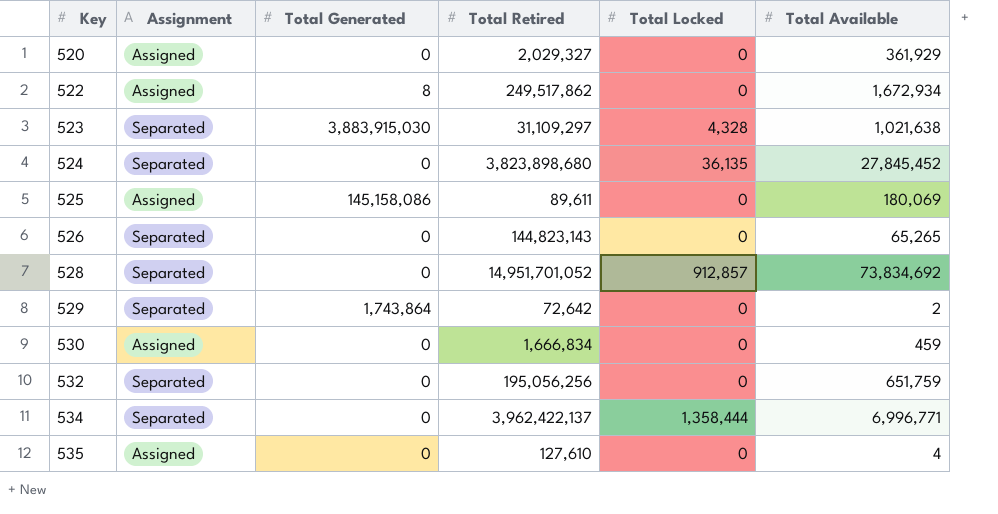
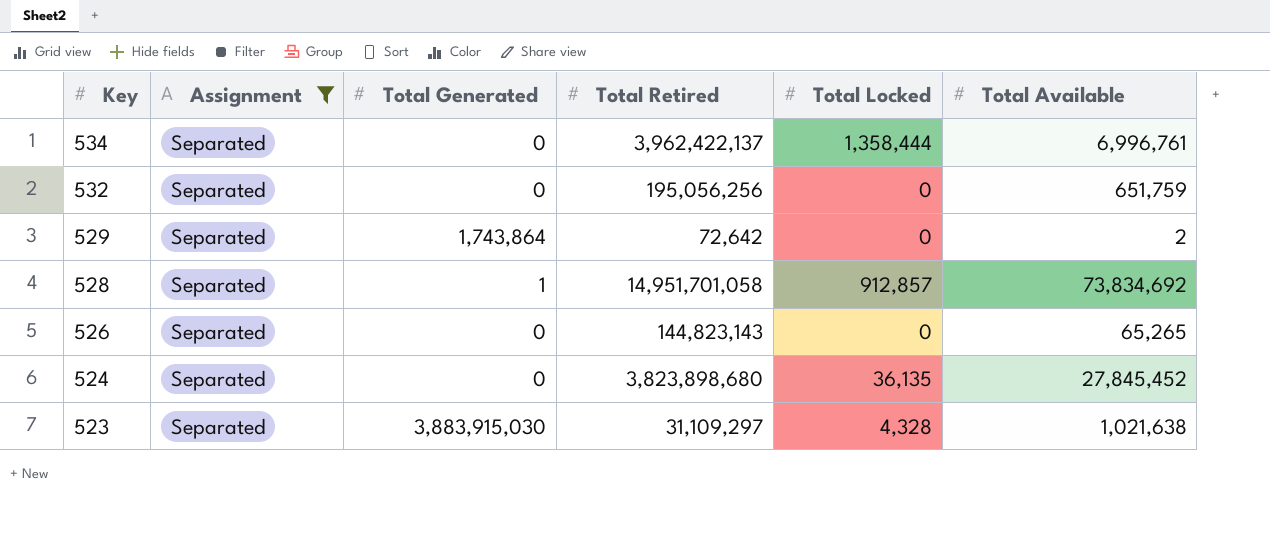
filter: none -> Assignment = Separated
row order: Key ascending -> Key descending
534 | Total Available: 6,996,771 -> 6,996,761
528 | Total Generated: 0 -> 1
528 | Total Retired: 14,951,701,052 -> 14,951,701,058

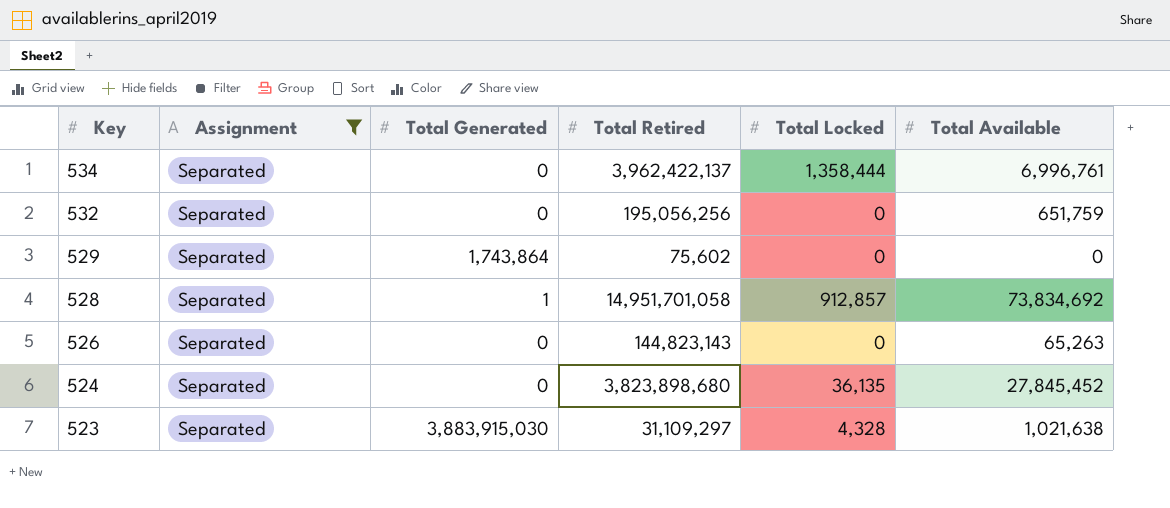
529 | Total Retired: 72,642 -> 75,602
529 | Total Available: 2 -> 0
526 | Total Available: 65,265 -> 65,263

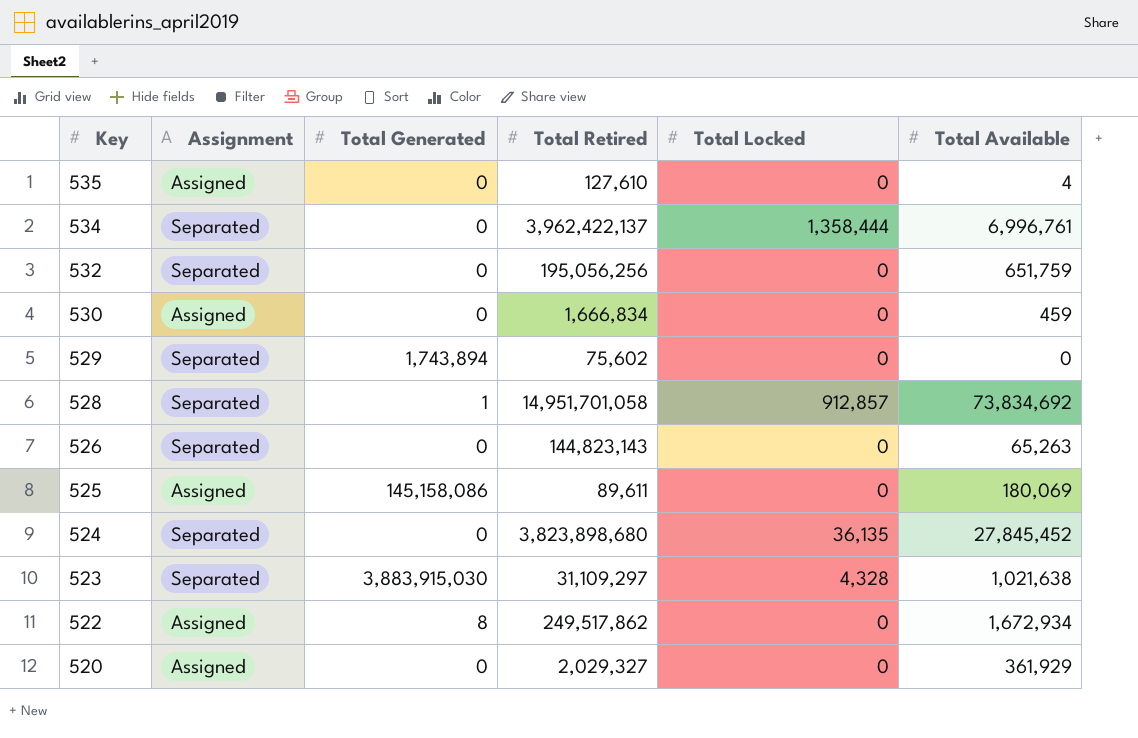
filter: Assignment = Separated -> none
529 | Total Generated: 1,743,864 -> 1,743,894

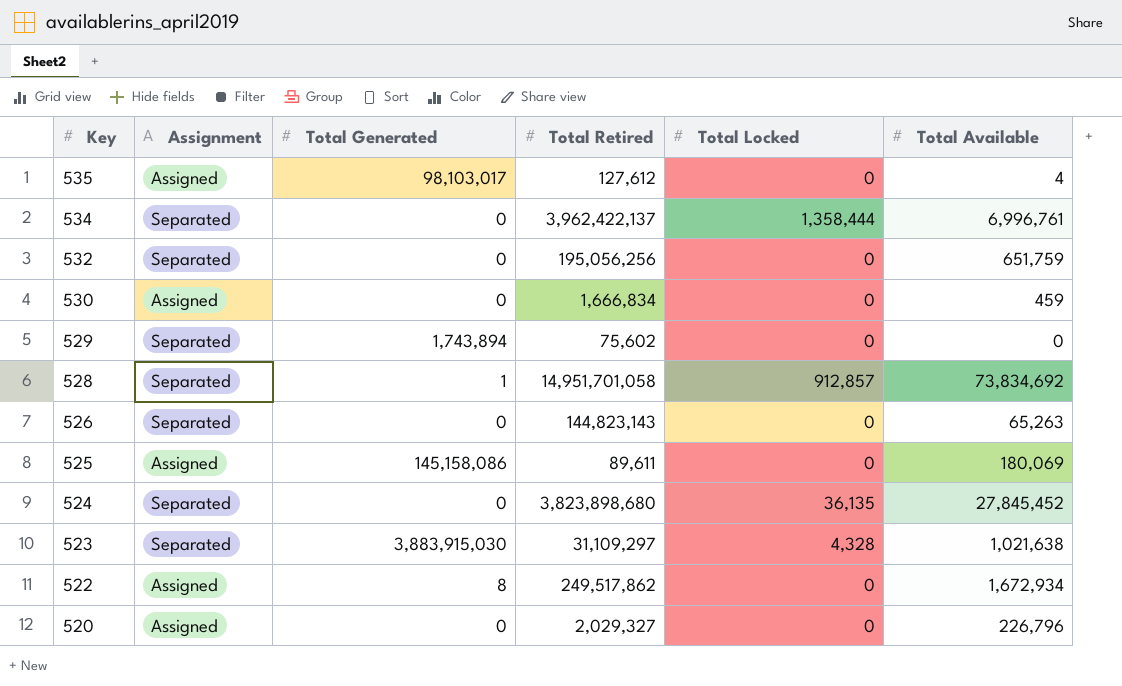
535 | Total Generated: 0 -> 98,103,017
535 | Total Retired: 127,610 -> 127,612
520 | Total Available: 361,929 -> 226,796

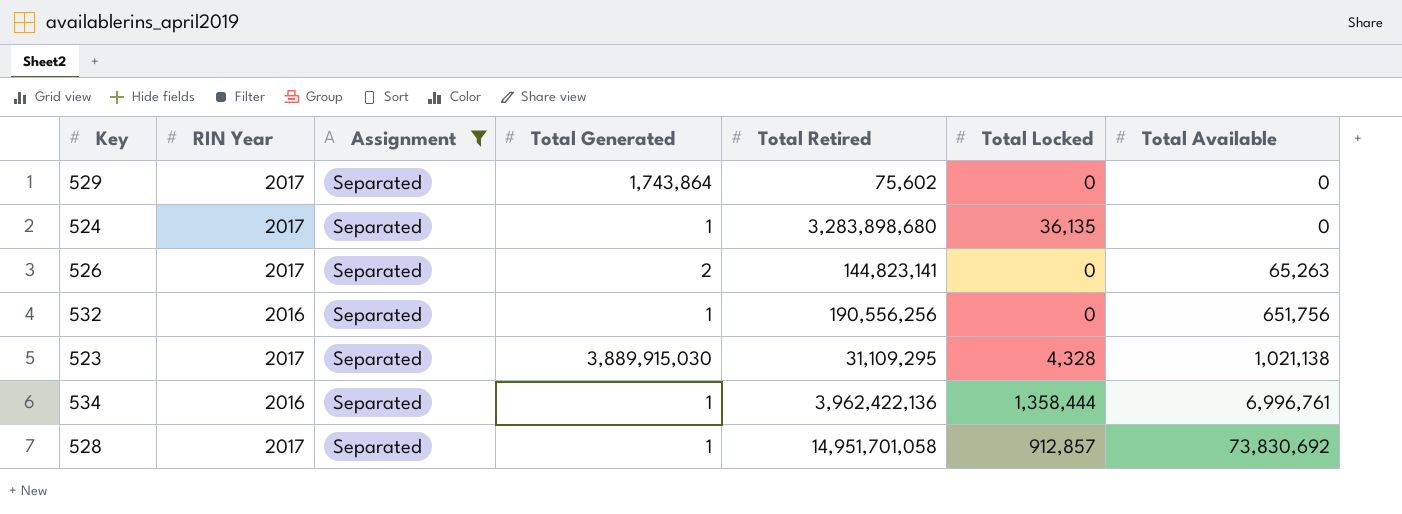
filter: none -> Assignment = Separated
row order: Key descending -> Total Available ascending
column RIN Year | position: none -> 2
529 | Total Generated: 1,743,894 -> 1,743,864
524 | Total Generated: 0 -> 1
524 | Total Retired: 3,823,898,680 -> 3,283,898,680
524 | Total Available: 27,845,452 -> 0
526 | Total Generated: 0 -> 2
526 | Total Retired: 144,823,143 -> 144,823,141
532 | Total Generated: 0 -> 1
532 | Total Retired: 195,056,256 -> 190,556,256
532 | Total Available: 651,759 -> 651,756
523 | Total Generated: 3,883,915,030 -> 3,889,915,030
523 | Total Retired: 31,109,297 -> 31,109,295
523 | Total Available: 1,021,638 -> 1,021,138
534 | Total Generated: 0 -> 1
534 | Total Retired: 3,962,422,137 -> 3,962,422,136
528 | Total Available: 73,834,692 -> 73,830,692

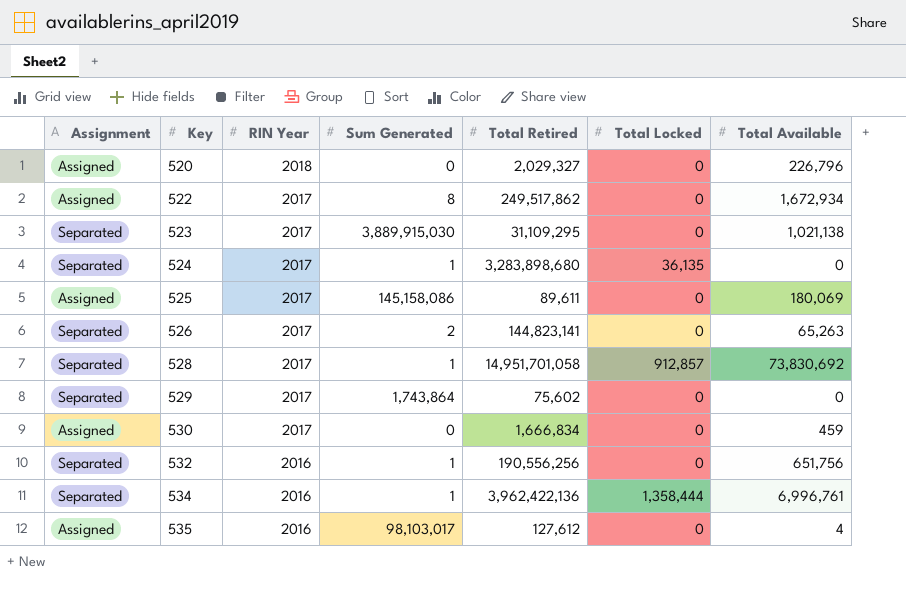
filter: Assignment = Separated -> none
row order: Total Available ascending -> Key ascending
column Assignment | position: 3 -> 1
column name: Total Generated -> Sum Generated
523 | Total Locked: 4,328 -> 0

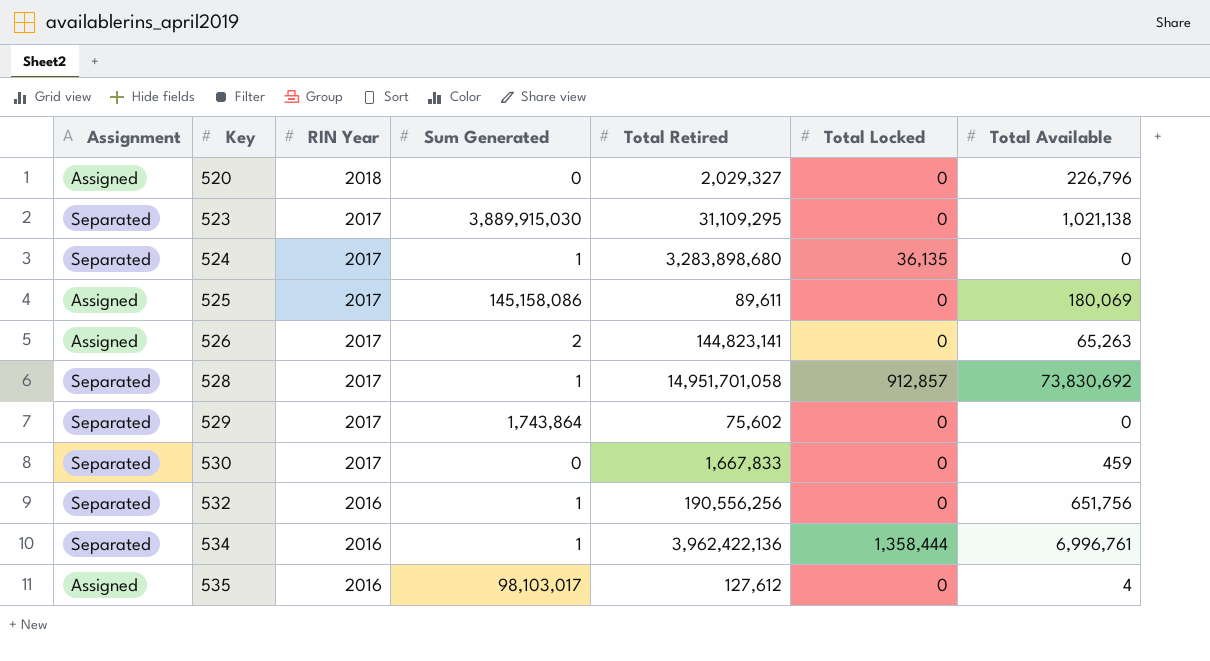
row 522: Assigned | 2017 | 8 | 249,517,862 | 0 | 1,672,934 -> none
526 | Assignment: Separated -> Assigned
530 | Assignment: Assigned -> Separated
530 | Total Retired: 1,666,834 -> 1,667,833

